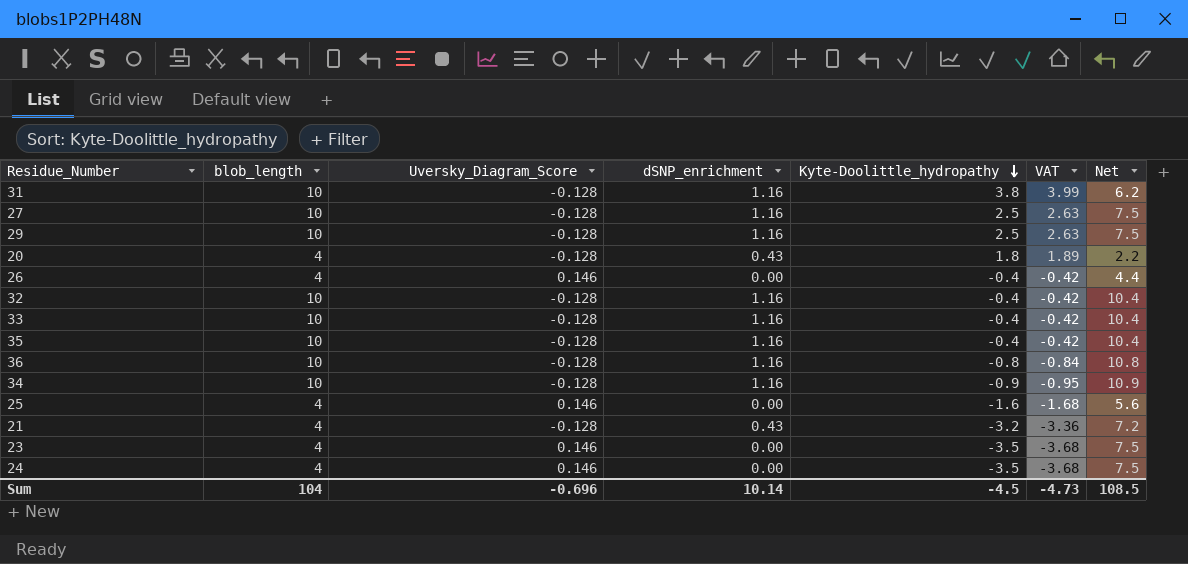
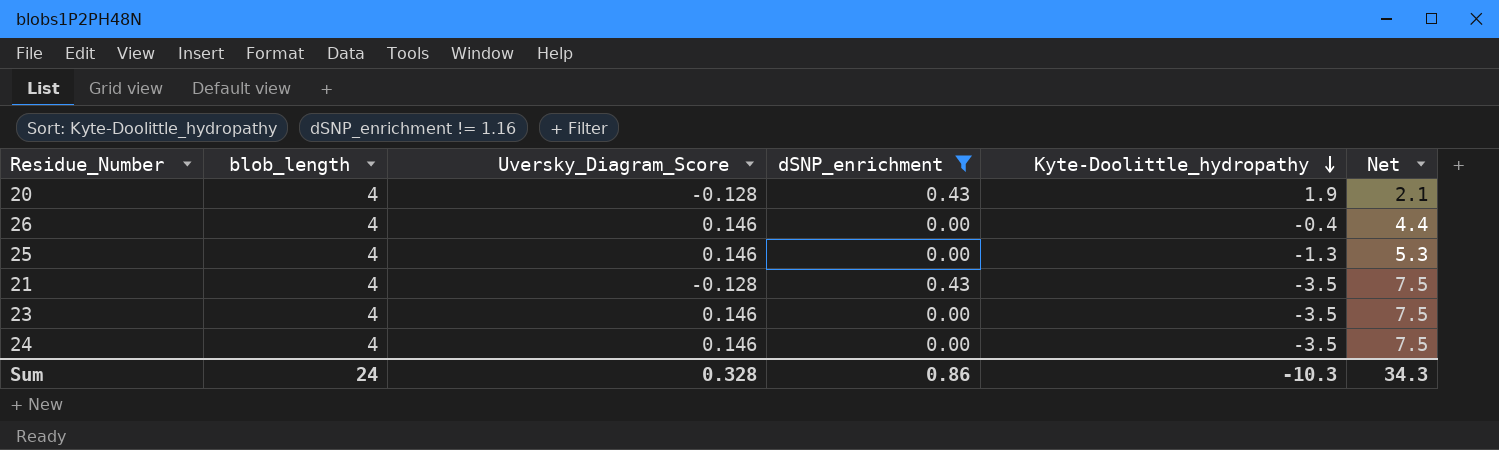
filter: none -> dSNP_enrichment != 1.16
column VAT | formula: [Kyte-Doolittle_hydropathy] * 1.05 -> none
20 | Kyte-Doolittle_hydropathy: 1.8 -> 1.9
20 | Net: 2.2 -> 2.1
25 | Kyte-Doolittle_hydropathy: -1.6 -> -1.3
25 | Net: 5.6 -> 5.3
21 | Kyte-Doolittle_hydropathy: -3.2 -> -3.5
21 | Net: 7.2 -> 7.5
Sum | blob_length: 104 -> 24
Sum | Uversky_Diagram_Score: -0.696 -> 0.328
Sum | dSNP_enrichment: 10.14 -> 0.86
Sum | Kyte-Doolittle_hydropathy: -4.5 -> -10.3
Sum | Net: 108.5 -> 34.3

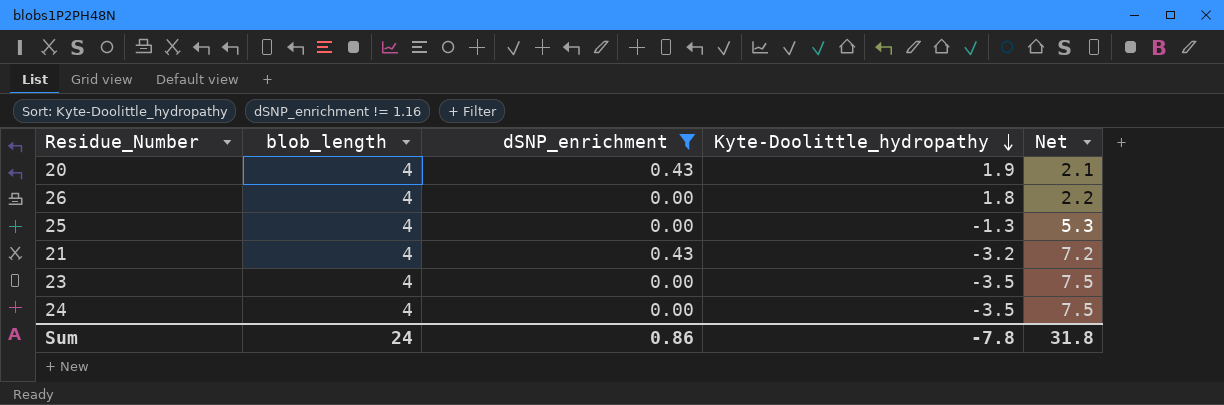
column Uversky_Diagram_Score | position: 3 -> none
26 | Kyte-Doolittle_hydropathy: -0.4 -> 1.8
26 | Net: 4.4 -> 2.2
21 | Kyte-Doolittle_hydropathy: -3.5 -> -3.2
21 | Net: 7.5 -> 7.2
Sum | Kyte-Doolittle_hydropathy: -10.3 -> -7.8
Sum | Net: 34.3 -> 31.8

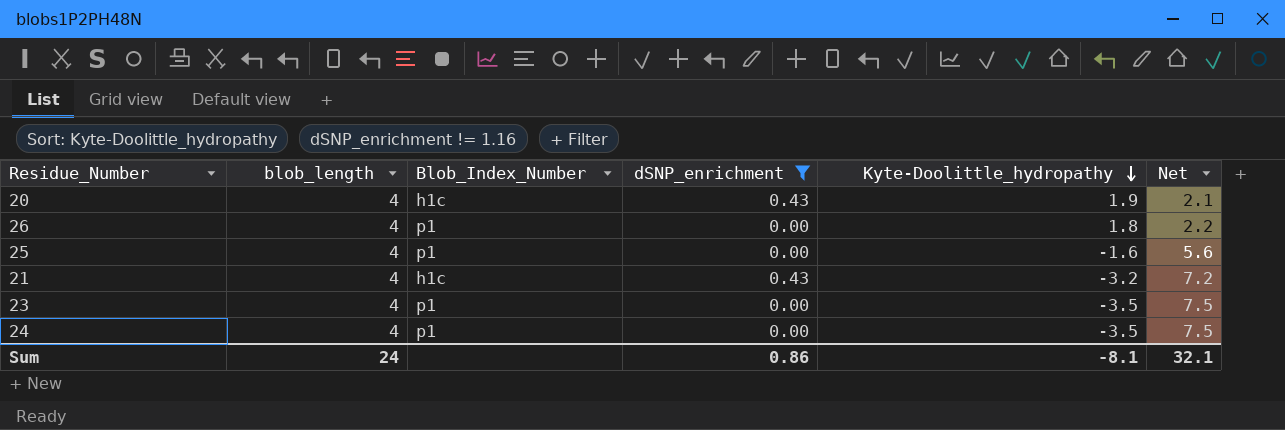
column Blob_Index_Number | position: none -> 3
25 | Kyte-Doolittle_hydropathy: -1.3 -> -1.6
25 | Net: 5.3 -> 5.6
Sum | Kyte-Doolittle_hydropathy: -7.8 -> -8.1
Sum | Net: 31.8 -> 32.1

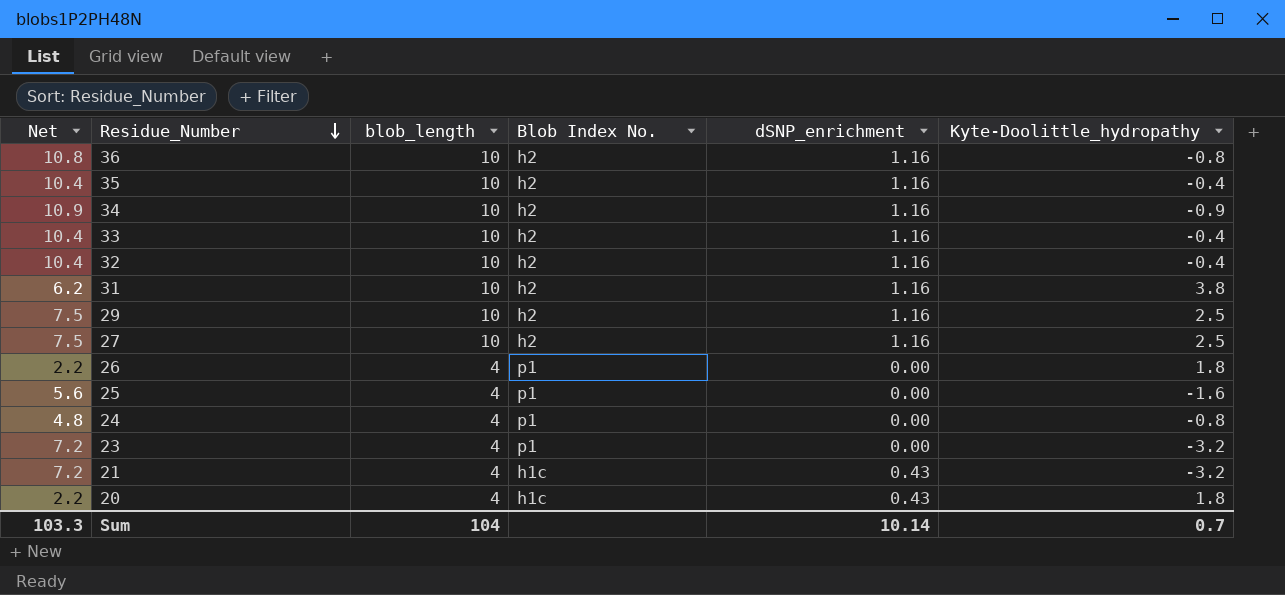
filter: dSNP_enrichment != 1.16 -> none
row order: Kyte-Doolittle_hydropathy descending -> Residue_Number descending
column Net | position: 6 -> 1
column name: Blob_Index_Number -> Blob Index No.
24 | Net: 7.5 -> 4.8
24 | Kyte-Doolittle_hydropathy: -3.5 -> -0.8
23 | Net: 7.5 -> 7.2
23 | Kyte-Doolittle_hydropathy: -3.5 -> -3.2
20 | Net: 2.1 -> 2.2
20 | Kyte-Doolittle_hydropathy: 1.9 -> 1.8
Sum | Net: 32.1 -> 103.3
Sum | blob_length: 24 -> 104
Sum | dSNP_enrichment: 0.86 -> 10.14
Sum | Kyte-Doolittle_hydropathy: -8.1 -> 0.7

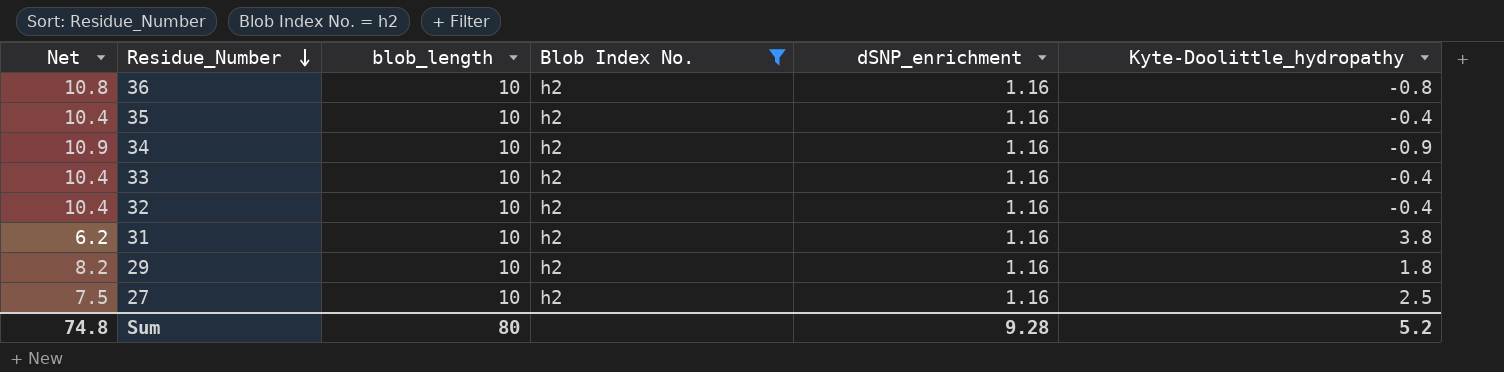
filter: none -> Blob Index No. = h2
29 | Net: 7.5 -> 8.2
29 | Kyte-Doolittle_hydropathy: 2.5 -> 1.8
Sum | Net: 103.3 -> 74.8
Sum | blob_length: 104 -> 80
Sum | dSNP_enrichment: 10.14 -> 9.28
Sum | Kyte-Doolittle_hydropathy: 0.7 -> 5.2

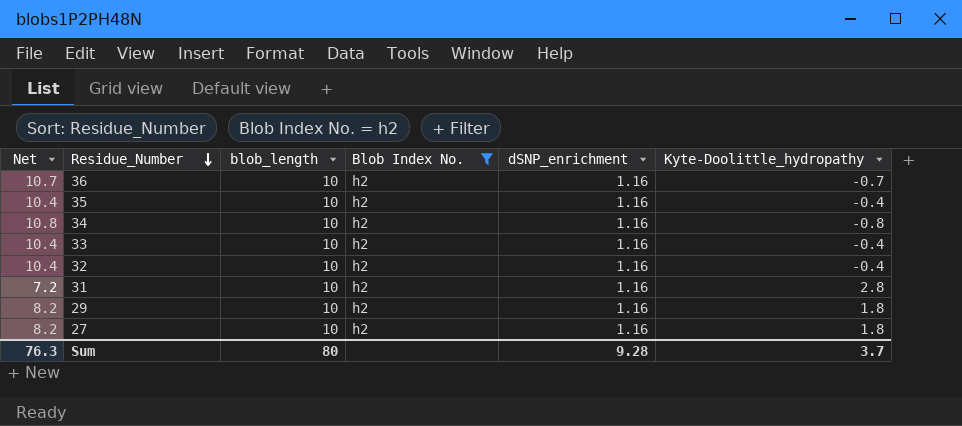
36 | Net: 10.8 -> 10.7
36 | Kyte-Doolittle_hydropathy: -0.8 -> -0.7
34 | Net: 10.9 -> 10.8
34 | Kyte-Doolittle_hydropathy: -0.9 -> -0.8
31 | Net: 6.2 -> 7.2
31 | Kyte-Doolittle_hydropathy: 3.8 -> 2.8
27 | Net: 7.5 -> 8.2
27 | Kyte-Doolittle_hydropathy: 2.5 -> 1.8
Sum | Net: 74.8 -> 76.3
Sum | Kyte-Doolittle_hydropathy: 5.2 -> 3.7

